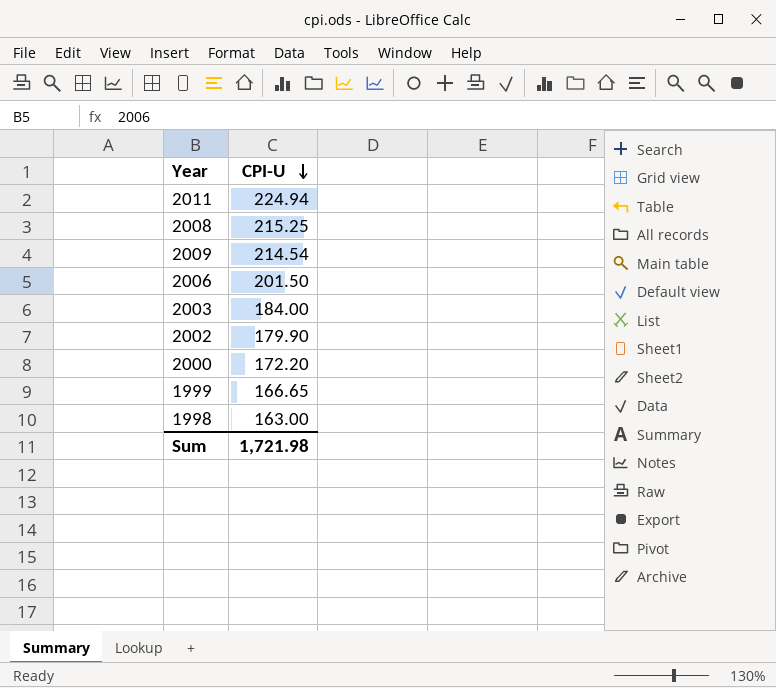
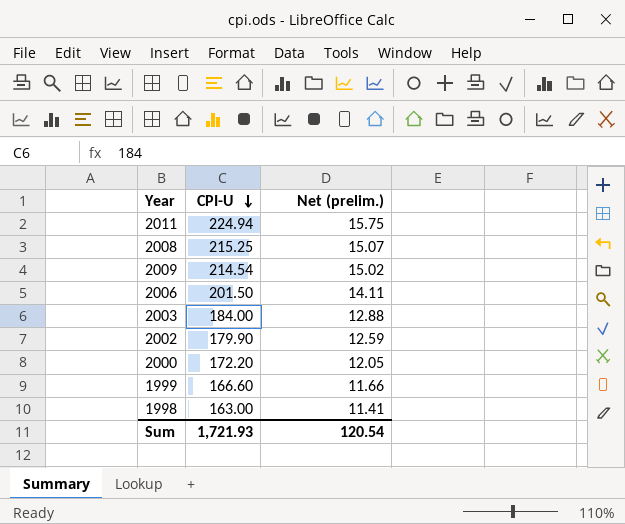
column Net (prelim.) | formula: none -> [CPI-U] * 0.07
1999 | CPI-U: 166.65 -> 166.60
Sum | CPI-U: 1,721.98 -> 1,721.93

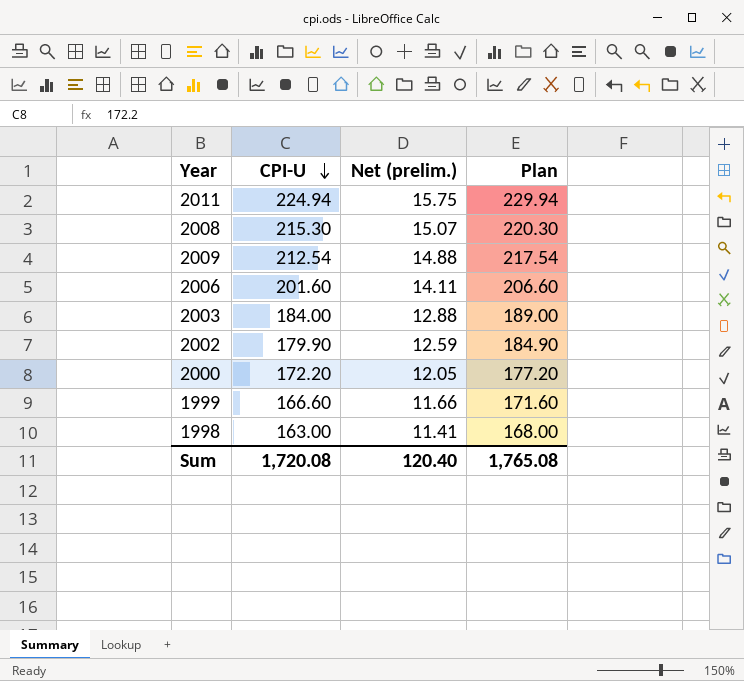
column Plan | formula: none -> [CPI-U] + 5
2008 | CPI-U: 215.25 -> 215.30
2009 | CPI-U: 214.54 -> 212.54
2009 | Net (prelim.): 15.02 -> 14.88
2006 | CPI-U: 201.50 -> 201.60
Sum | CPI-U: 1,721.93 -> 1,720.08
Sum | Net (prelim.): 120.54 -> 120.40

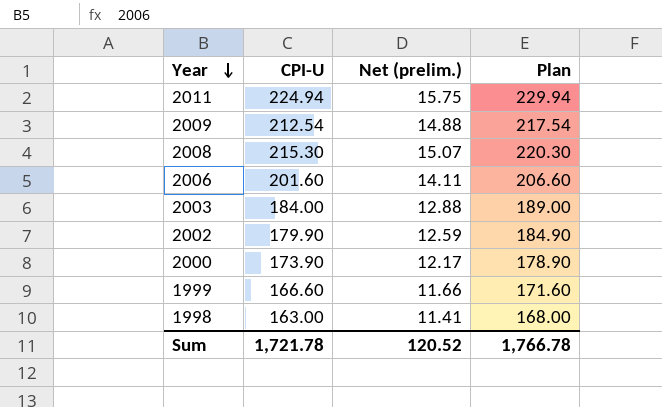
row order: CPI-U descending -> Year descending
2000 | CPI-U: 172.20 -> 173.90
2000 | Net (prelim.): 12.05 -> 12.17
2000 | Plan: 177.20 -> 178.90
Sum | CPI-U: 1,720.08 -> 1,721.78
Sum | Net (prelim.): 120.40 -> 120.52
Sum | Plan: 1,765.08 -> 1,766.78

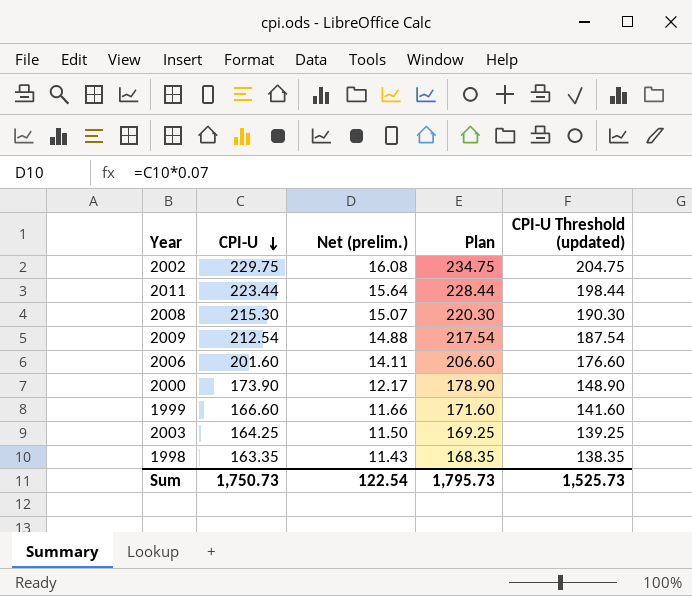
row order: Year descending -> CPI-U descending
column CPI-U Threshold (updated) | formula: none -> [CPI-U] - 25
2002 | CPI-U: 179.90 -> 229.75
2002 | Net (prelim.): 12.59 -> 16.08
2002 | Plan: 184.90 -> 234.75
2011 | CPI-U: 224.94 -> 223.44
2011 | Net (prelim.): 15.75 -> 15.64
2011 | Plan: 229.94 -> 228.44
2003 | CPI-U: 184.00 -> 164.25
2003 | Net (prelim.): 12.88 -> 11.50
2003 | Plan: 189.00 -> 169.25
1998 | CPI-U: 163.00 -> 163.35
1998 | Net (prelim.): 11.41 -> 11.43
1998 | Plan: 168.00 -> 168.35
Sum | CPI-U: 1,721.78 -> 1,750.73
Sum | Net (prelim.): 120.52 -> 122.54
Sum | Plan: 1,766.78 -> 1,795.73

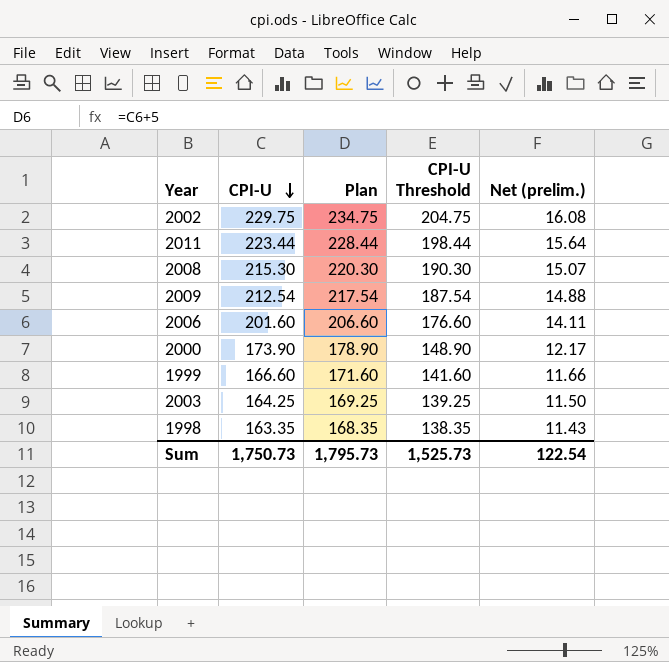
column name: CPI-U Threshold (updated) -> CPI-U Threshold
column Net (prelim.) | position: 3 -> 5

